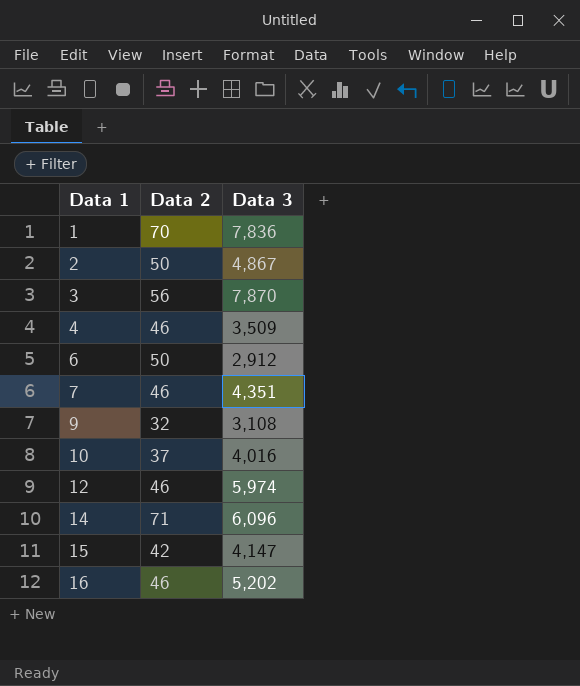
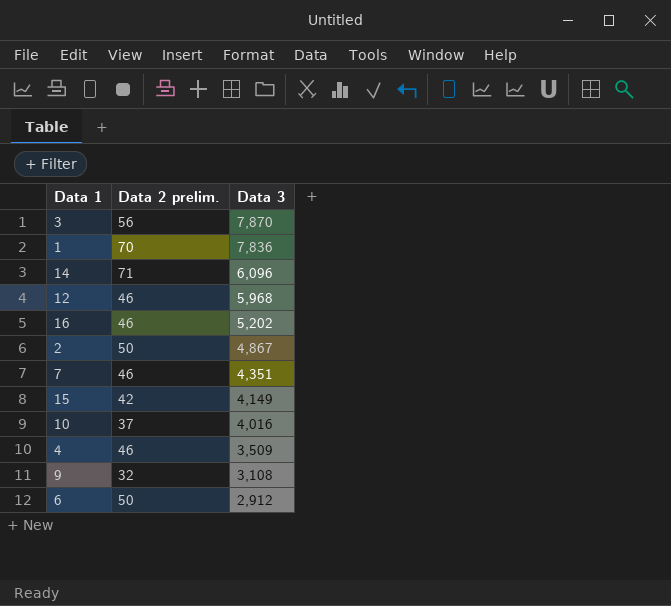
row order: Data 1 ascending -> Data 3 descending
column name: Data 2 -> Data 2 prelim.
12 | Data 3: 5,974 -> 5,968
15 | Data 3: 4,147 -> 4,149

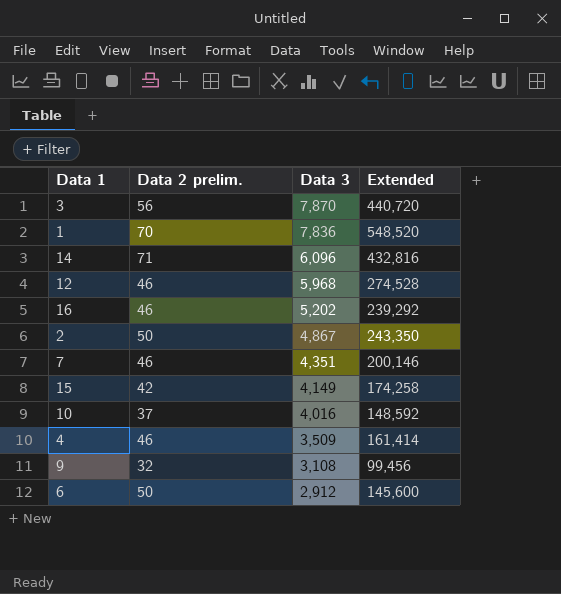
column Extended | formula: none -> [Data 2 prelim.] * [Data 3]

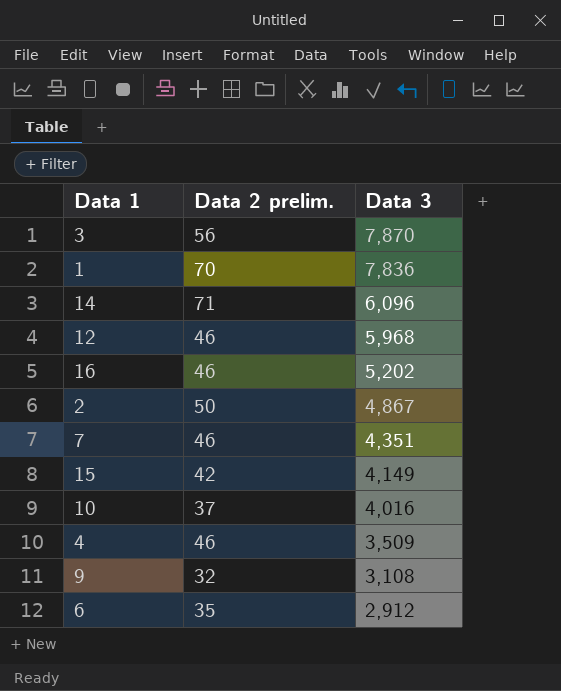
column Extended | formula: [Data 2 prelim.] * [Data 3] -> none
6 | Data 2 prelim.: 50 -> 35

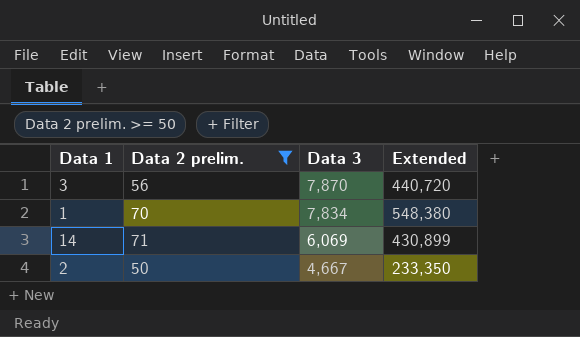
filter: none -> Data 2 prelim. >= 50
column Extended | formula: none -> [Data 2 prelim.] * [Data 3]
1 | Data 3: 7,836 -> 7,834
14 | Data 3: 6,096 -> 6,069
2 | Data 3: 4,867 -> 4,667

